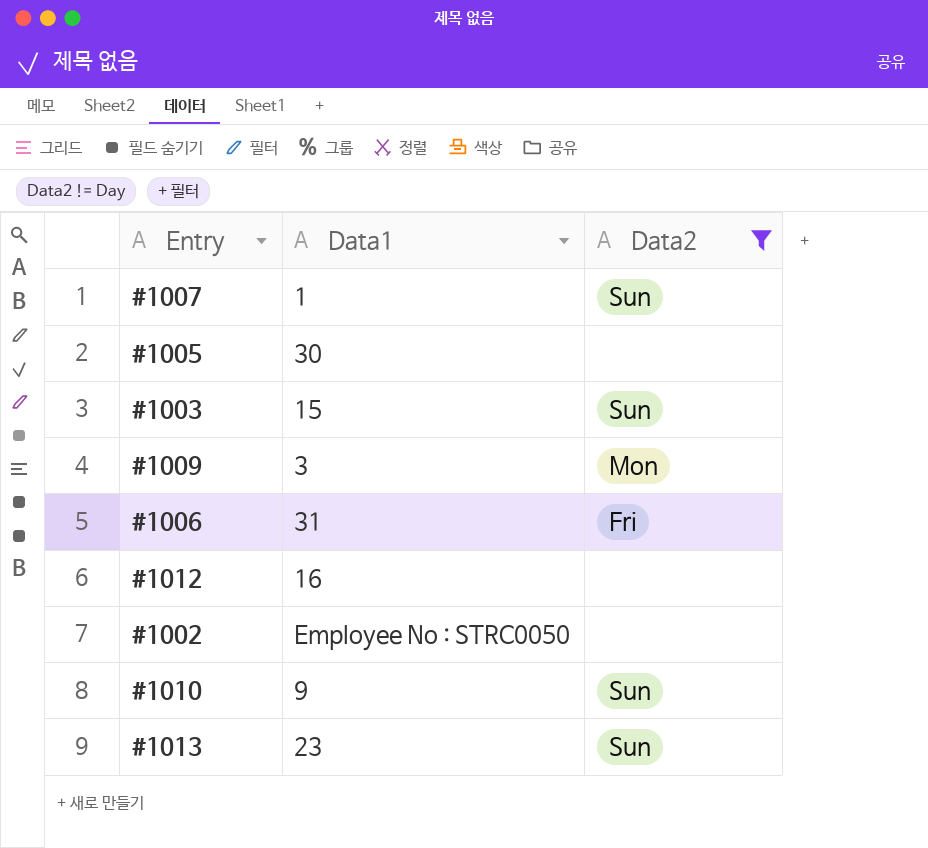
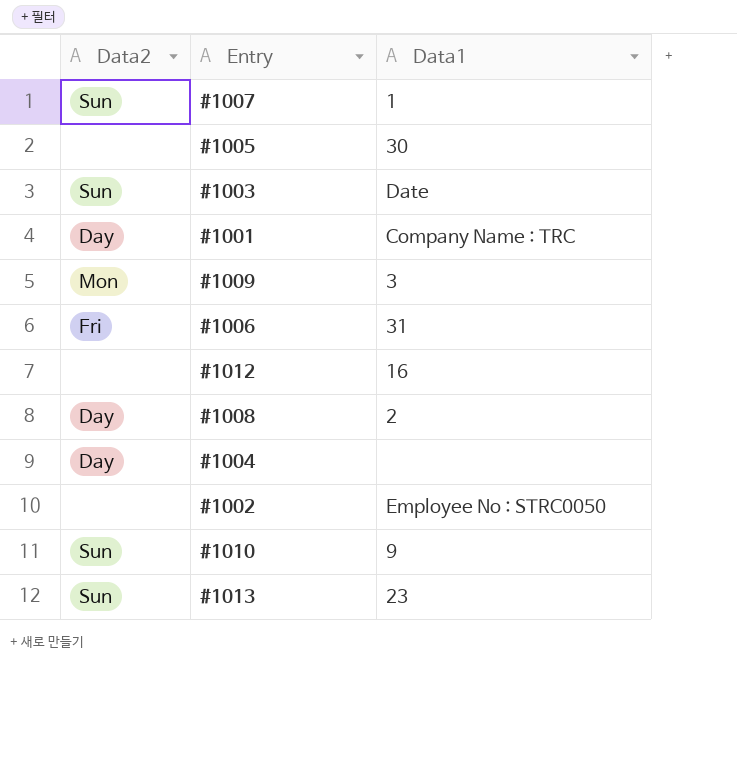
filter: Data2 != Day -> none
column Data2 | position: 3 -> 1
#1003 | Data1: 15 -> Date

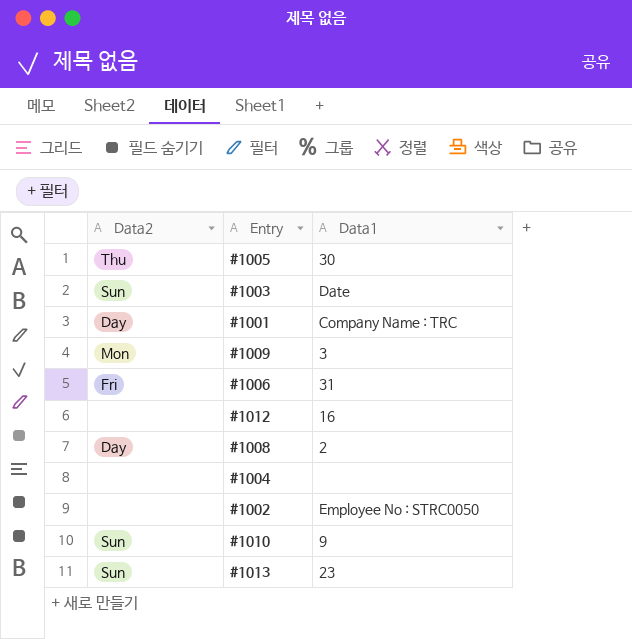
row #1007: Sun | 1 -> none
#1005 | Data2: none -> Thu
#1004 | Data2: Day -> none

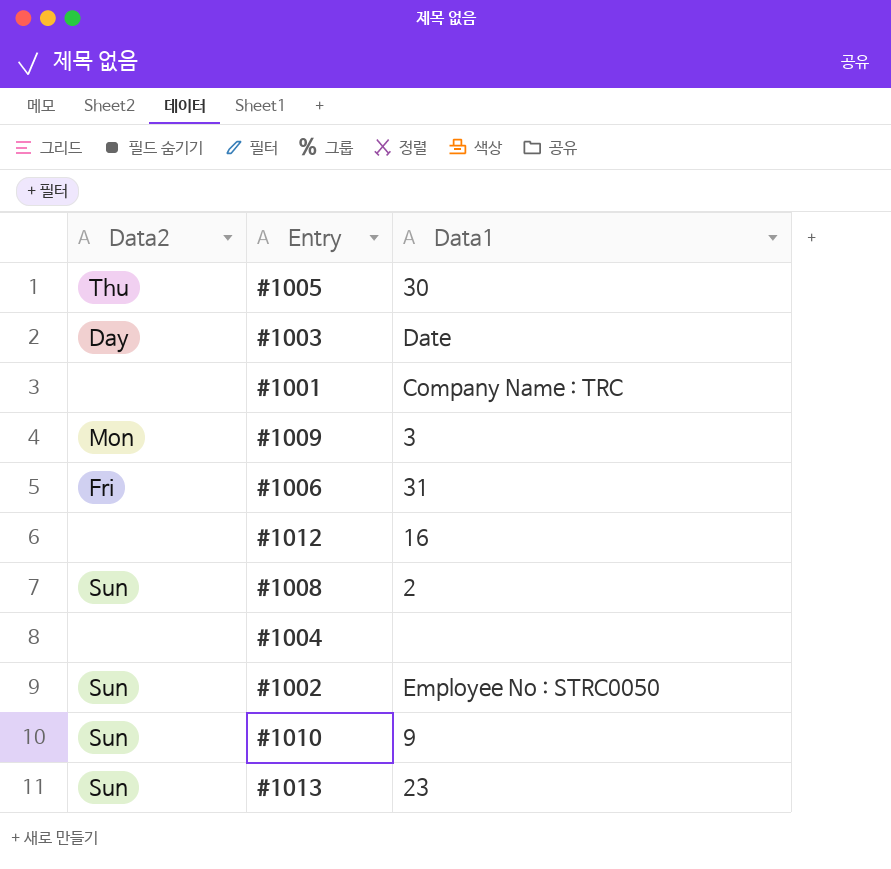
#1003 | Data2: Sun -> Day
#1001 | Data2: Day -> none
#1008 | Data2: Day -> Sun
#1002 | Data2: none -> Sun

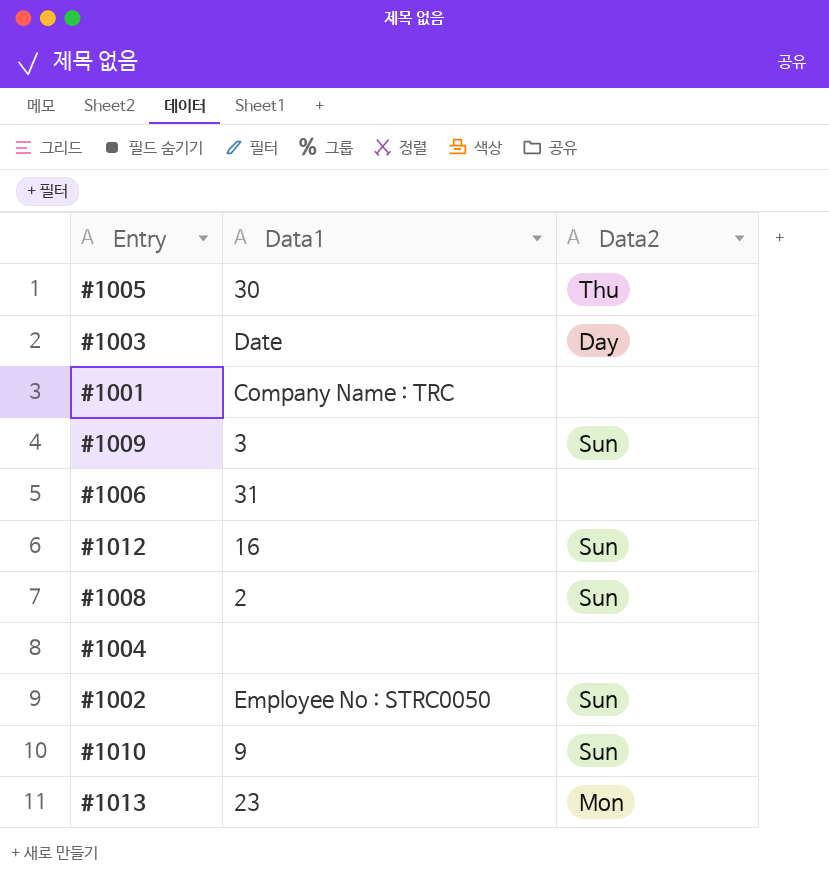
column Data2 | position: 1 -> 3
#1009 | Data2: Mon -> Sun
#1006 | Data2: Fri -> none
#1012 | Data2: none -> Sun
#1013 | Data2: Sun -> Mon

